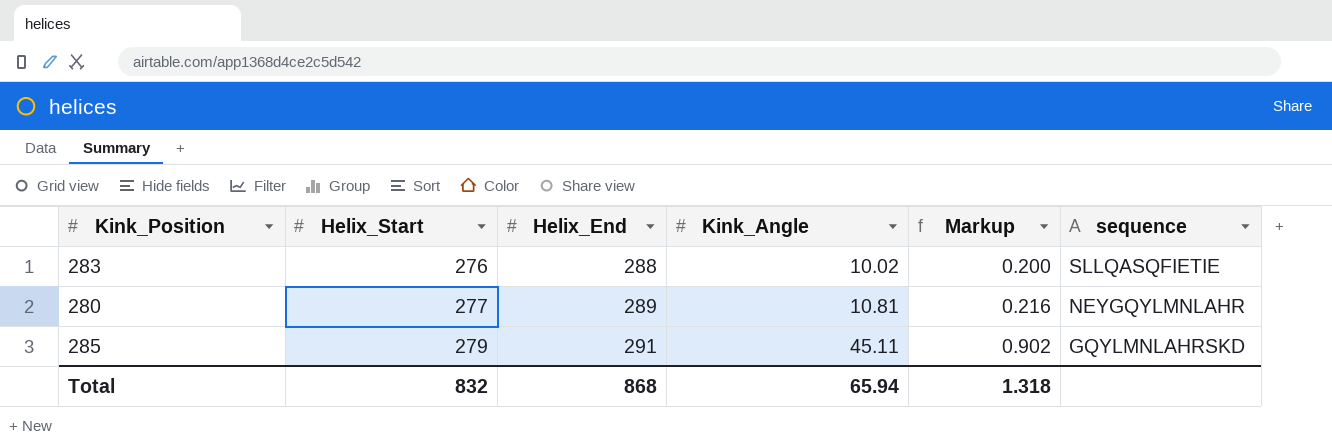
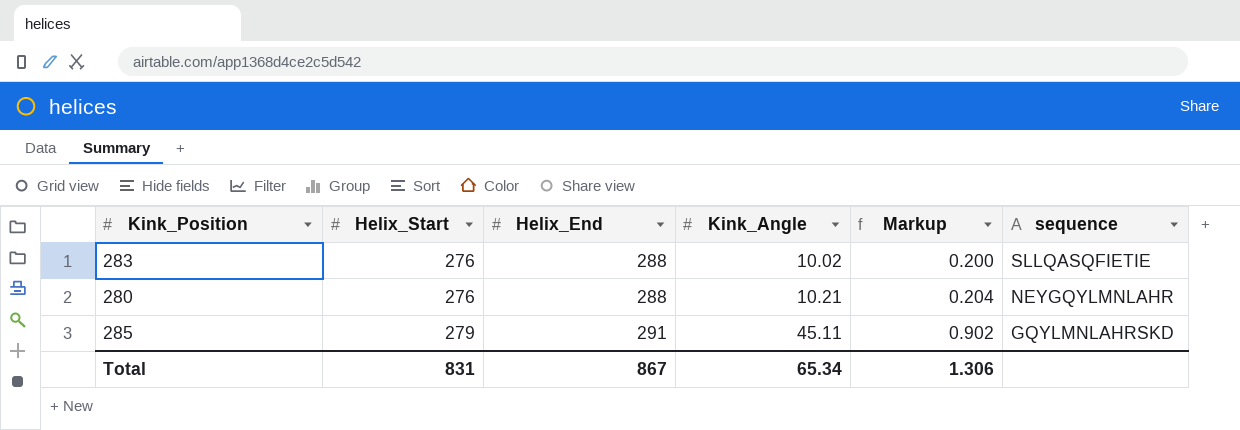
280 | Helix_Start: 277 -> 276
280 | Helix_End: 289 -> 288
280 | Kink_Angle: 10.81 -> 10.21
280 | Markup: 0.216 -> 0.204
Total | Helix_Start: 832 -> 831
Total | Helix_End: 868 -> 867
Total | Kink_Angle: 65.94 -> 65.34
Total | Markup: 1.318 -> 1.306

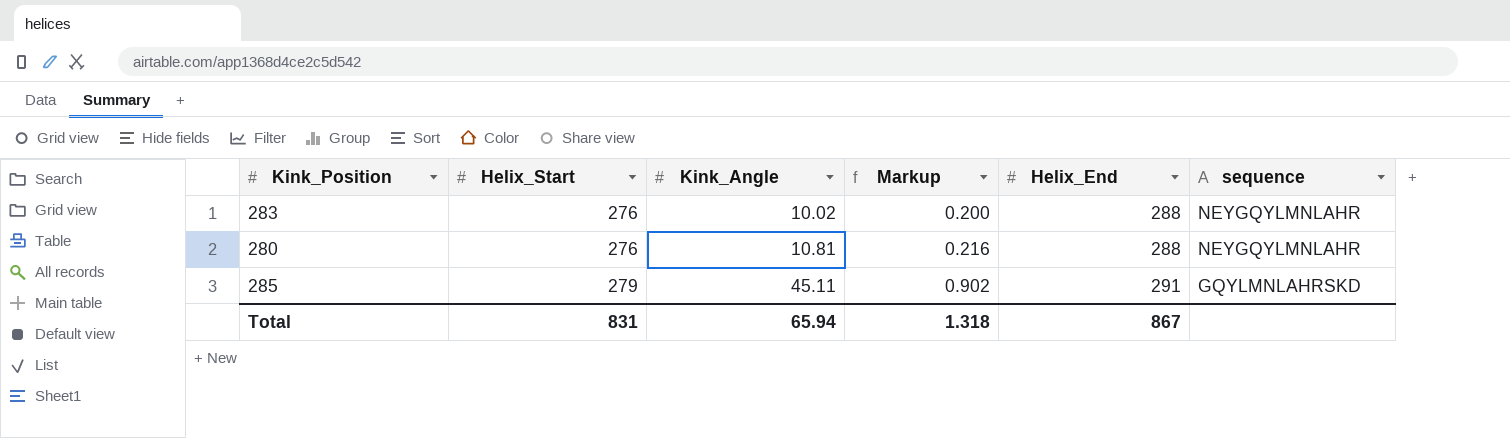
column Helix_End | position: 3 -> 5
283 | sequence: SLLQASQFIETIE -> NEYGQYLMNLAHR
280 | Kink_Angle: 10.21 -> 10.81
280 | Markup: 0.204 -> 0.216
Total | Kink_Angle: 65.34 -> 65.94
Total | Markup: 1.306 -> 1.318

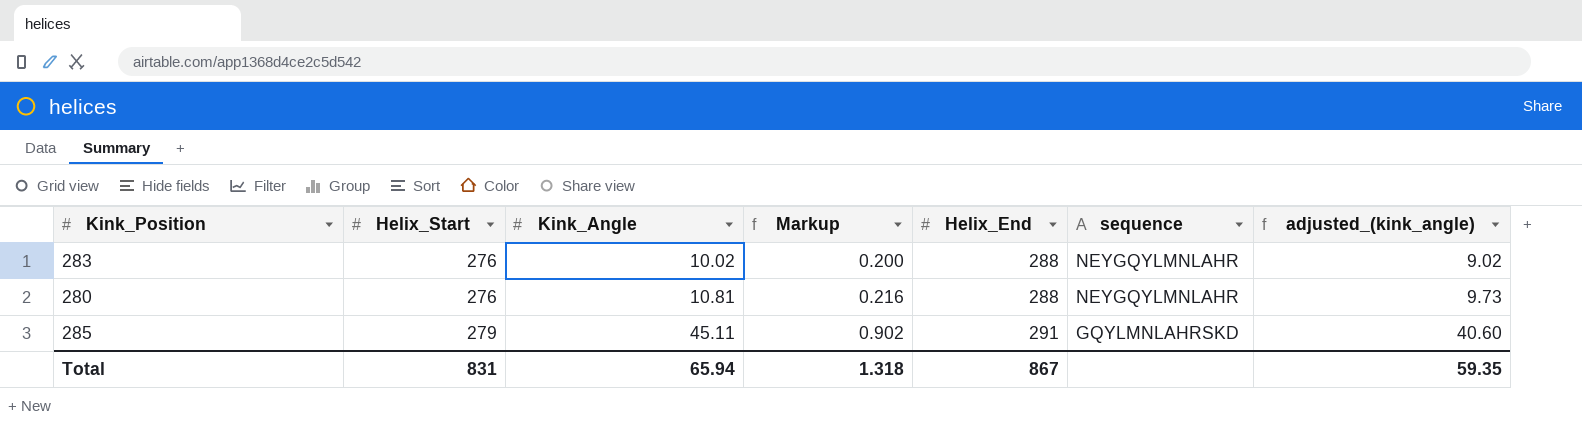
column adjusted_(kink_angle) | formula: none -> [Kink_Angle] * 0.9

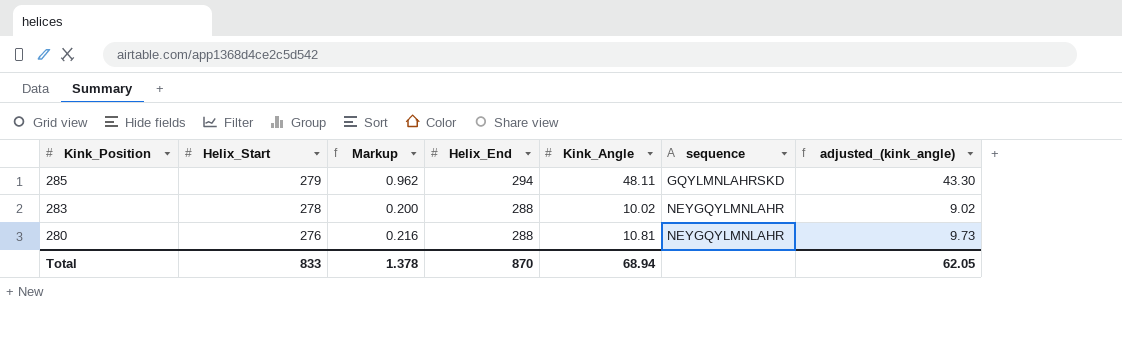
row order: Helix_Start ascending -> Kink_Position descending
column Kink_Angle | position: 3 -> 5
285 | Markup: 0.902 -> 0.962
285 | Helix_End: 291 -> 294
285 | Kink_Angle: 45.11 -> 48.11
285 | adjusted_(kink_angle): 40.60 -> 43.30
283 | Helix_Start: 276 -> 278
Total | Helix_Start: 831 -> 833
Total | Markup: 1.318 -> 1.378
Total | Helix_End: 867 -> 870
Total | Kink_Angle: 65.94 -> 68.94
Total | adjusted_(kink_angle): 59.35 -> 62.05

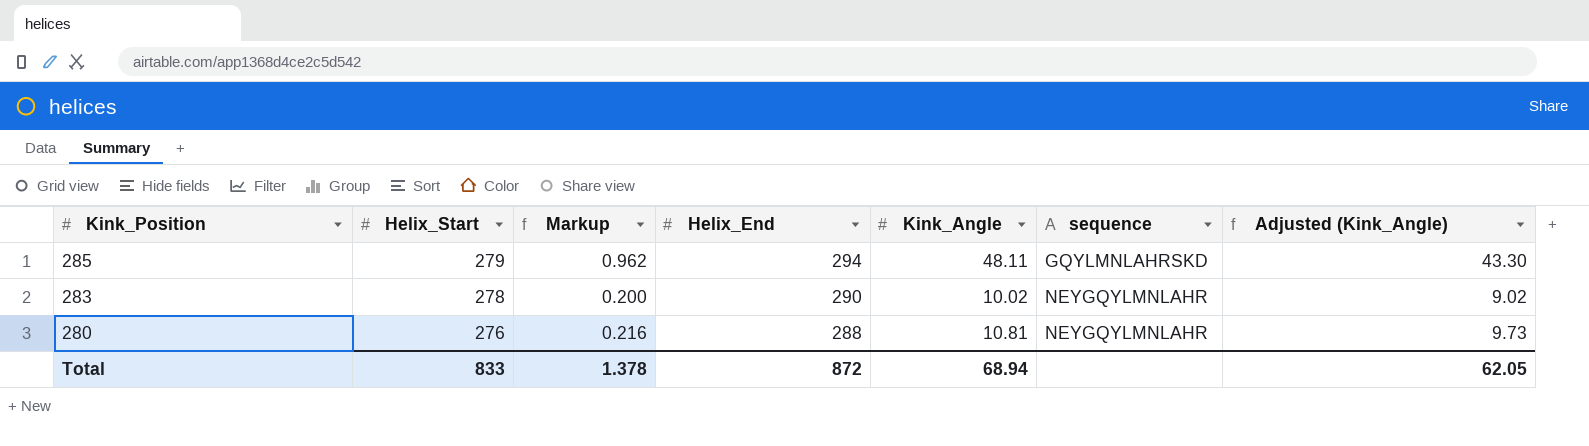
column name: adjusted_(kink_angle) -> Adjusted (Kink_Angle)
283 | Helix_End: 288 -> 290
Total | Helix_End: 870 -> 872

